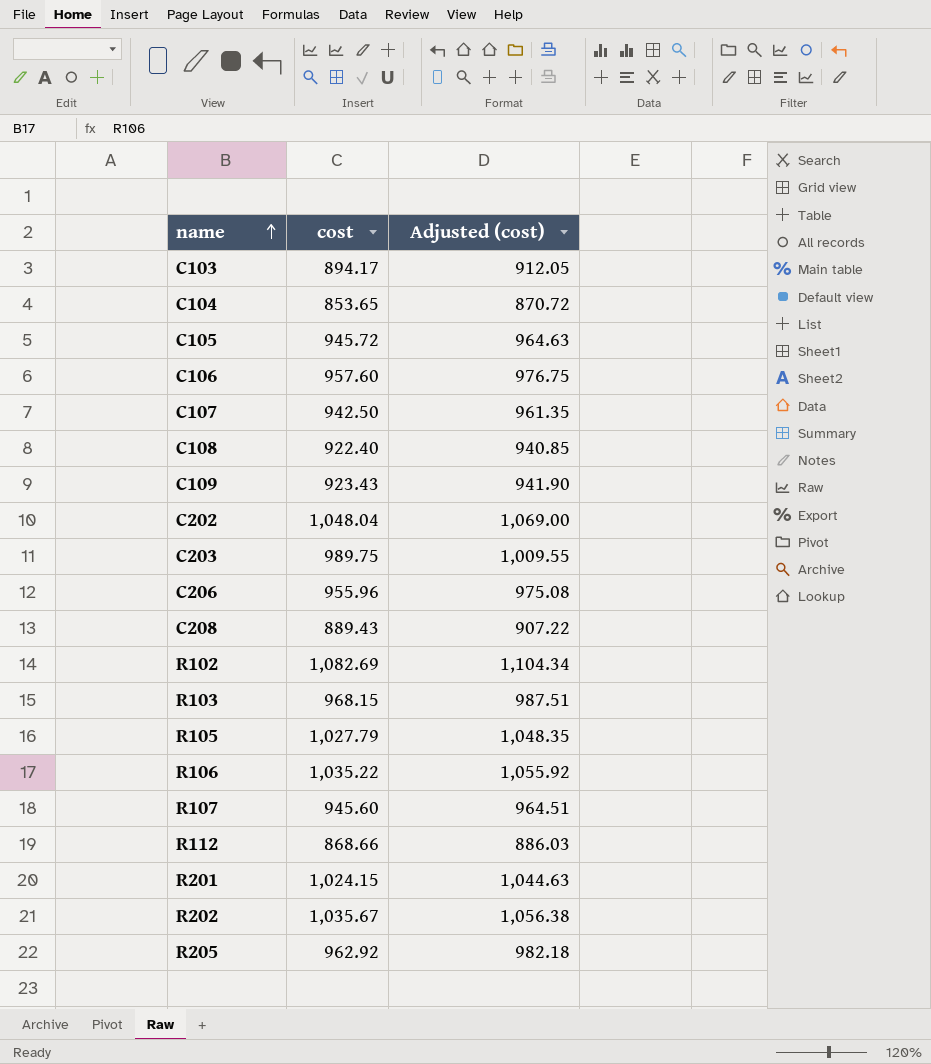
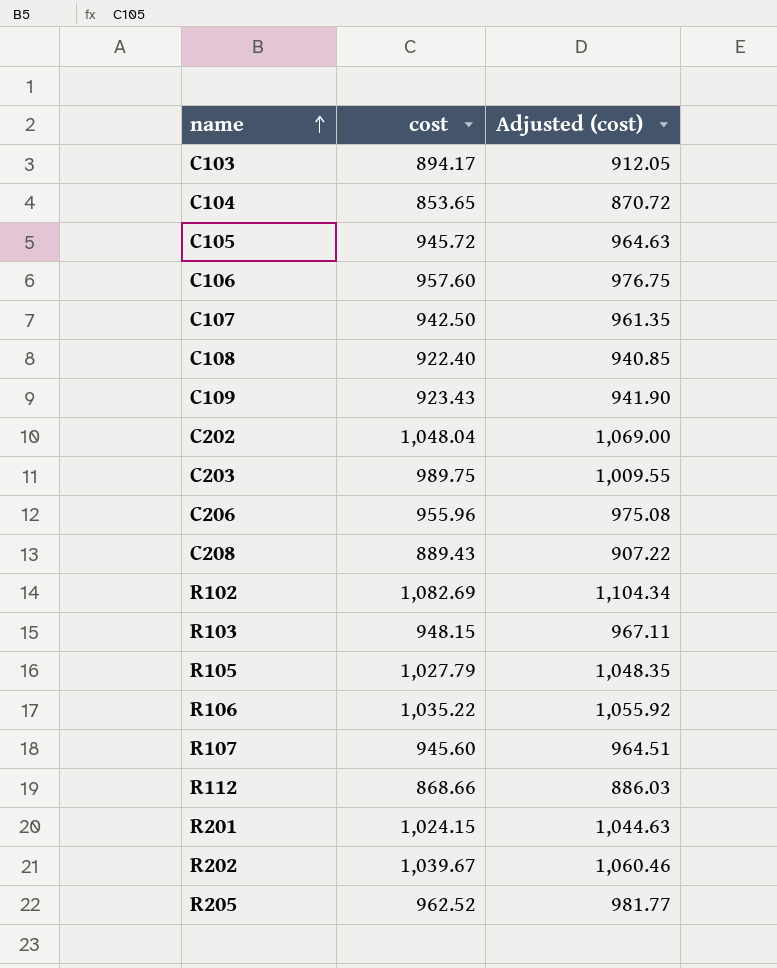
R103 | cost: 968.15 -> 948.15
R103 | Adjusted (cost): 987.51 -> 967.11
R202 | cost: 1,035.67 -> 1,039.67
R202 | Adjusted (cost): 1,056.38 -> 1,060.46
R205 | cost: 962.92 -> 962.52
R205 | Adjusted (cost): 982.18 -> 981.77

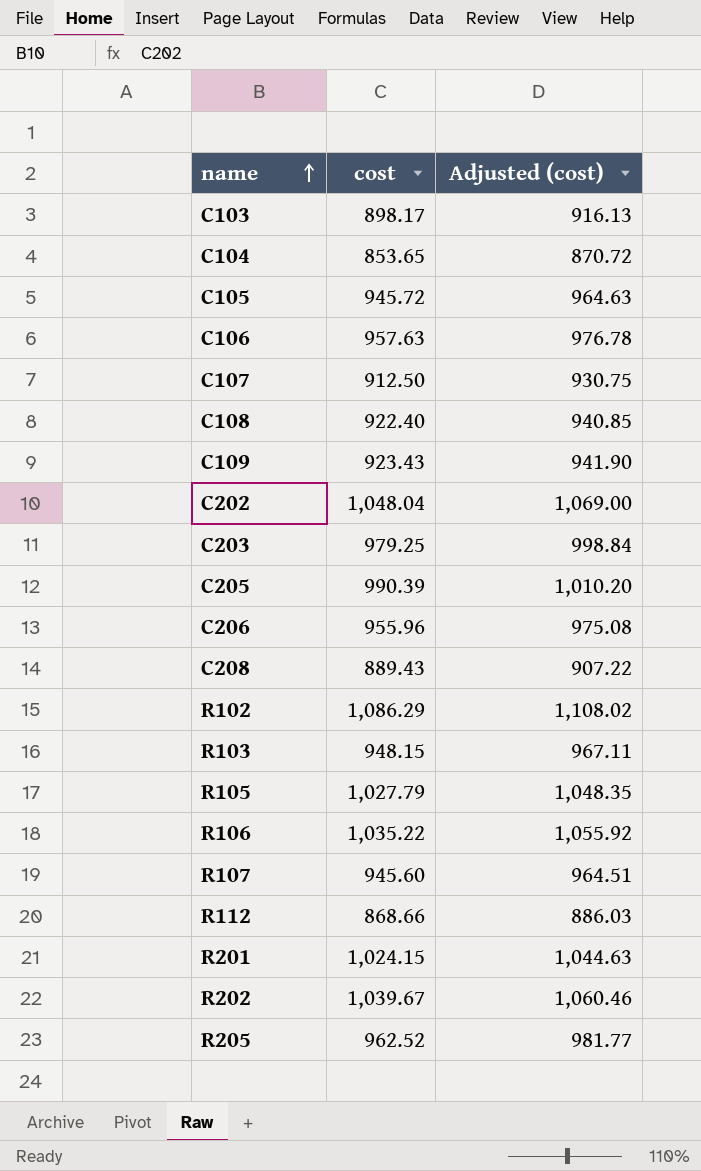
C103 | cost: 894.17 -> 898.17
C103 | Adjusted (cost): 912.05 -> 916.13
C106 | cost: 957.60 -> 957.63
C106 | Adjusted (cost): 976.75 -> 976.78
C107 | cost: 942.50 -> 912.50
C107 | Adjusted (cost): 961.35 -> 930.75
C203 | cost: 989.75 -> 979.25
C203 | Adjusted (cost): 1,009.55 -> 998.84
row C205: none -> 990.39 | 1,010.20
R102 | cost: 1,082.69 -> 1,086.29
R102 | Adjusted (cost): 1,104.34 -> 1,108.02

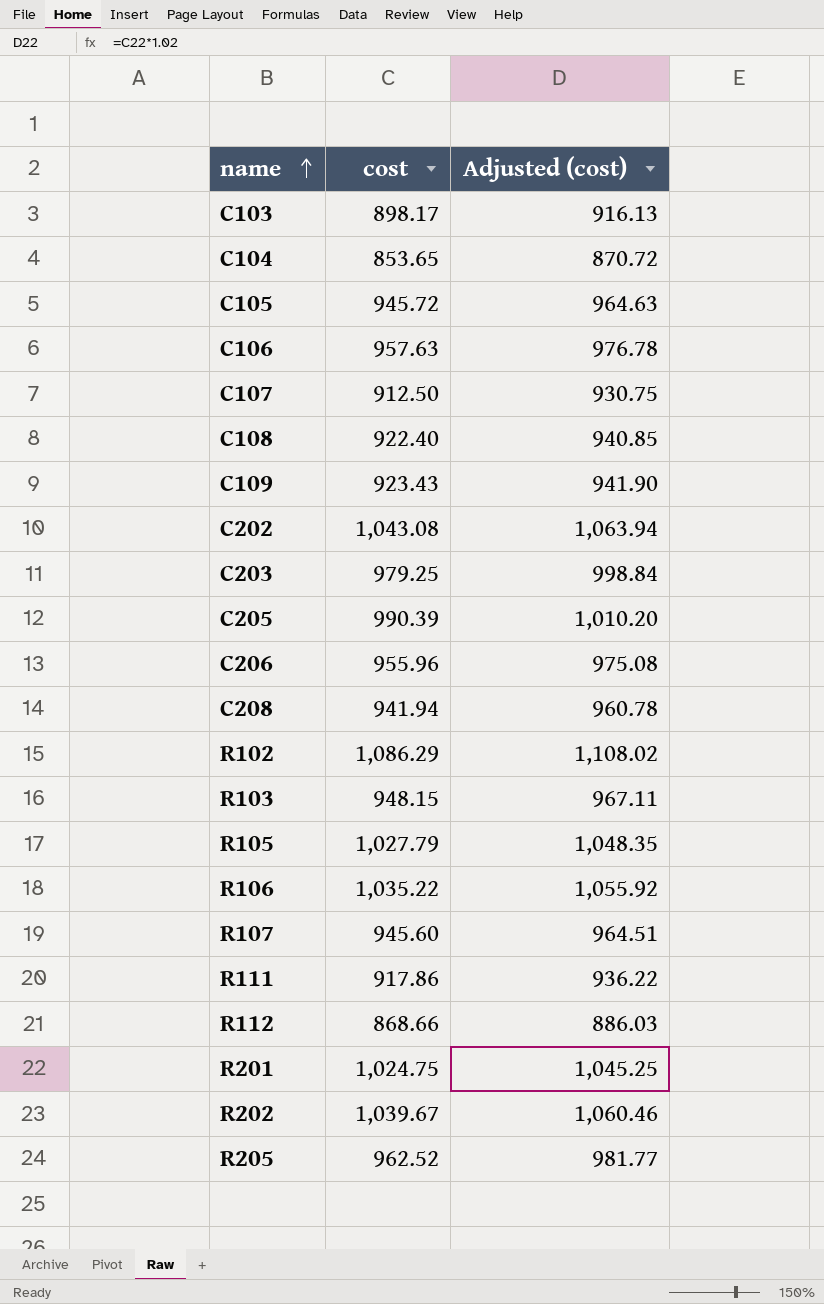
C202 | cost: 1,048.04 -> 1,043.08
C202 | Adjusted (cost): 1,069.00 -> 1,063.94
C208 | cost: 889.43 -> 941.94
C208 | Adjusted (cost): 907.22 -> 960.78
row R111: none -> 917.86 | 936.22
R201 | cost: 1,024.15 -> 1,024.75
R201 | Adjusted (cost): 1,044.63 -> 1,045.25

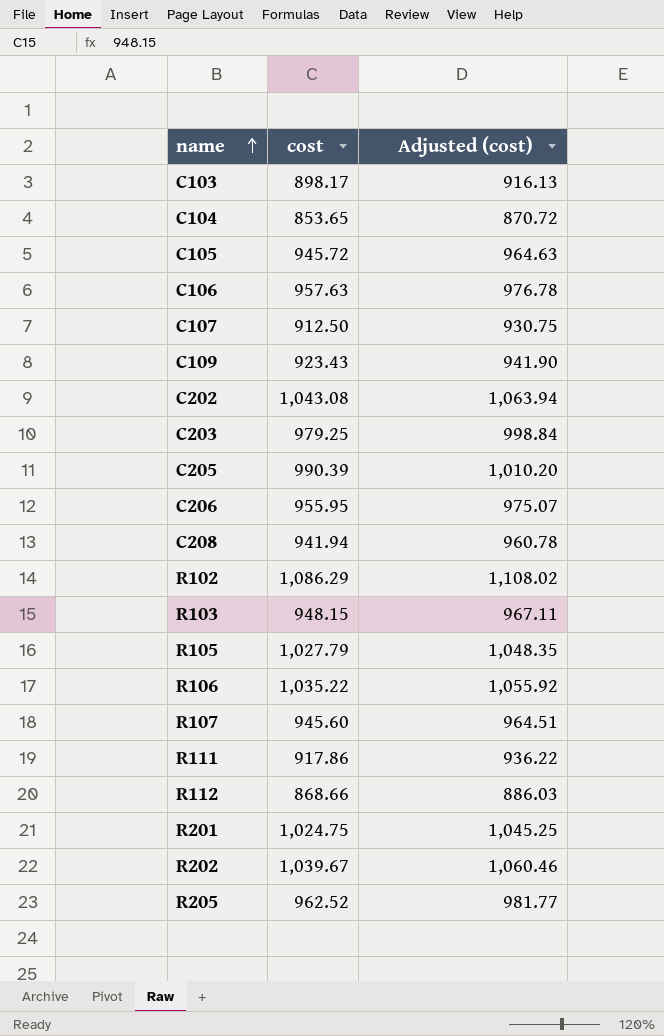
row C108: 922.40 | 940.85 -> none
C206 | cost: 955.96 -> 955.95
C206 | Adjusted (cost): 975.08 -> 975.07

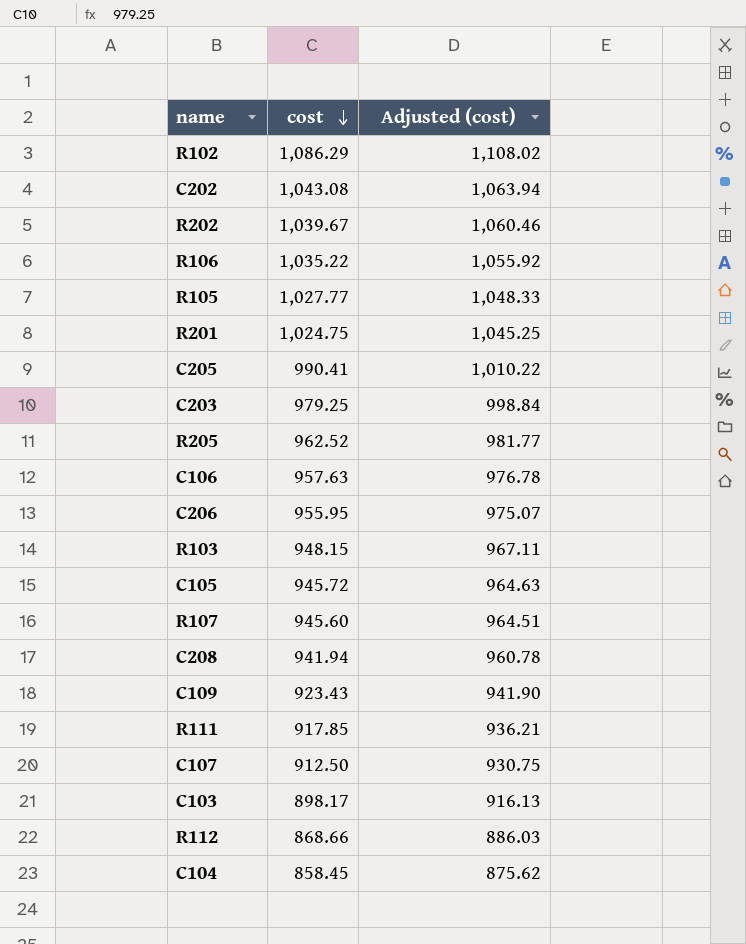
row order: name ascending -> cost descending
R105 | cost: 1,027.79 -> 1,027.77
R105 | Adjusted (cost): 1,048.35 -> 1,048.33
C205 | cost: 990.39 -> 990.41
C205 | Adjusted (cost): 1,010.20 -> 1,010.22
R111 | cost: 917.86 -> 917.85
R111 | Adjusted (cost): 936.22 -> 936.21
C104 | cost: 853.65 -> 858.45
C104 | Adjusted (cost): 870.72 -> 875.62

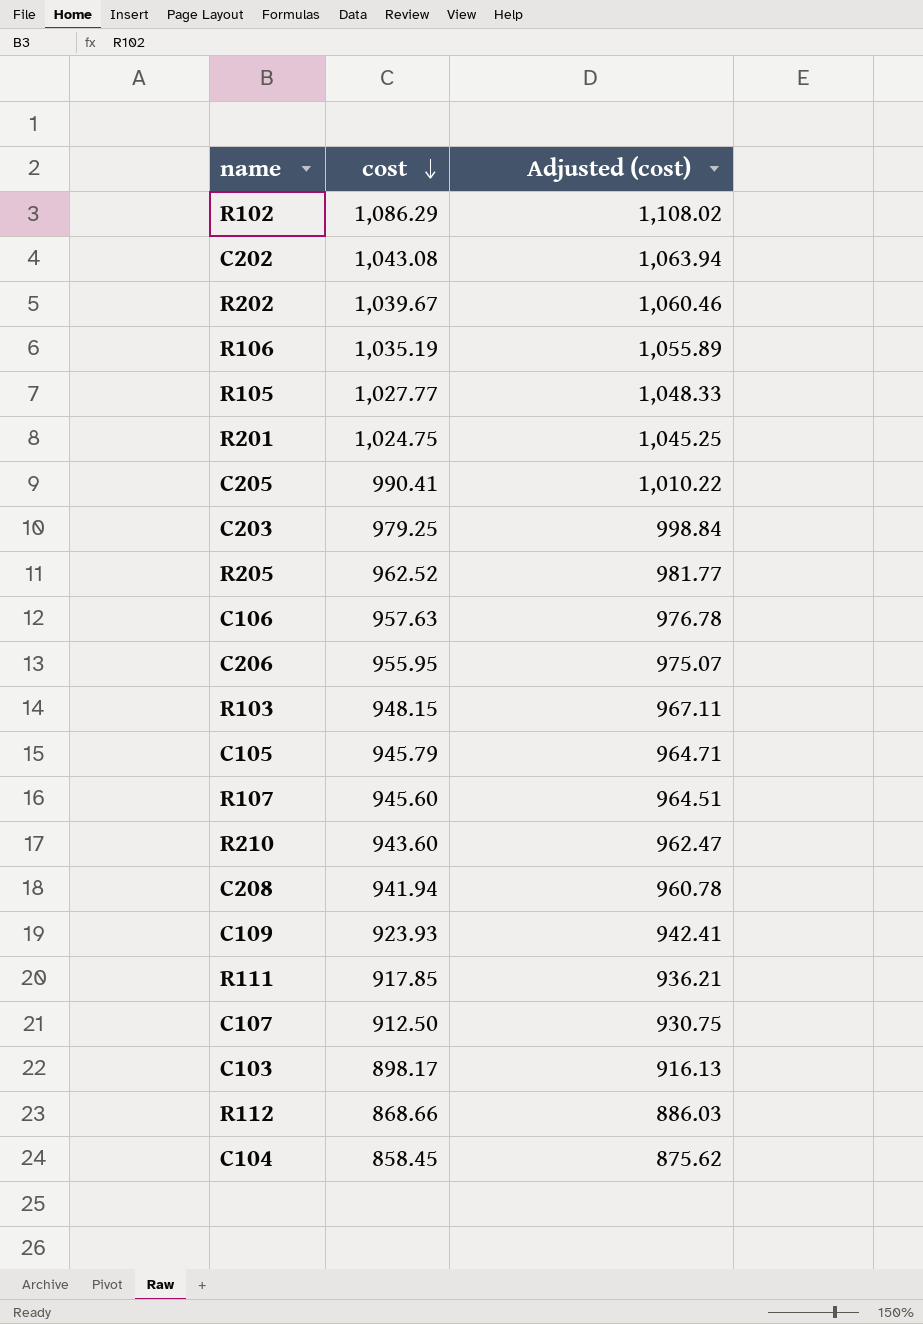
R106 | cost: 1,035.22 -> 1,035.19
R106 | Adjusted (cost): 1,055.92 -> 1,055.89
C105 | cost: 945.72 -> 945.79
C105 | Adjusted (cost): 964.63 -> 964.71
row R210: none -> 943.60 | 962.47
C109 | cost: 923.43 -> 923.93
C109 | Adjusted (cost): 941.90 -> 942.41

